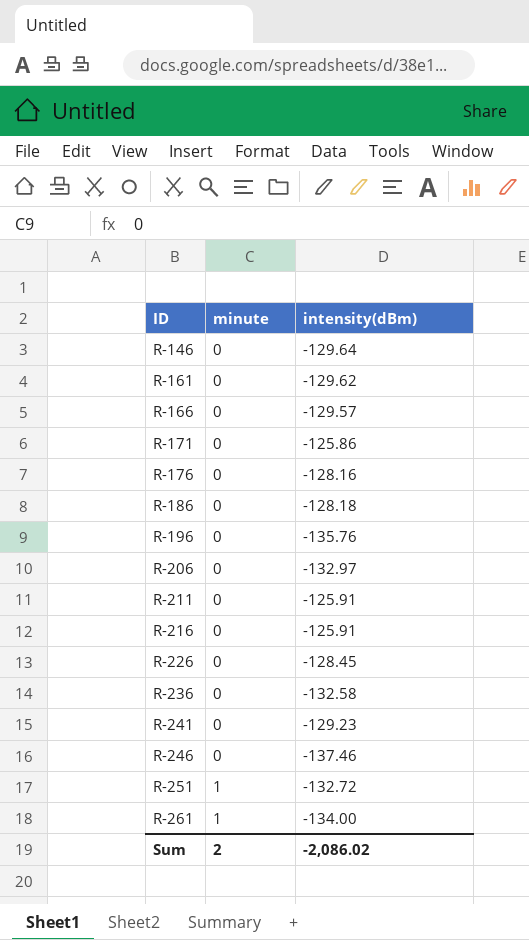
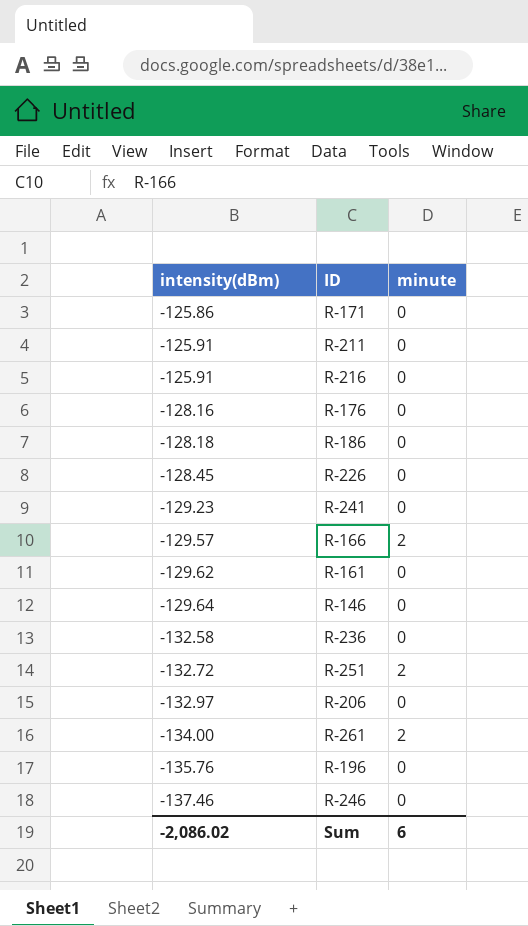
row order: ID ascending -> intensity(dBm) descending
column intensity(dBm) | position: 3 -> 1
R-166 | minute: 0 -> 2
R-251 | minute: 1 -> 2
R-261 | minute: 1 -> 2
Sum | minute: 2 -> 6

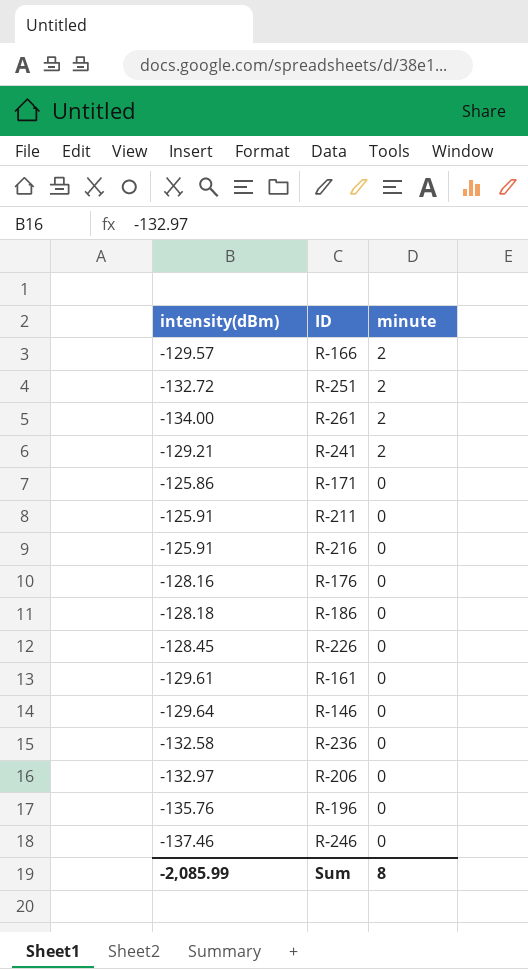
row order: intensity(dBm) descending -> minute descending
R-241 | intensity(dBm): -129.23 -> -129.21
R-241 | minute: 0 -> 2
R-161 | intensity(dBm): -129.62 -> -129.61
Sum | intensity(dBm): -2,086.02 -> -2,085.99
Sum | minute: 6 -> 8

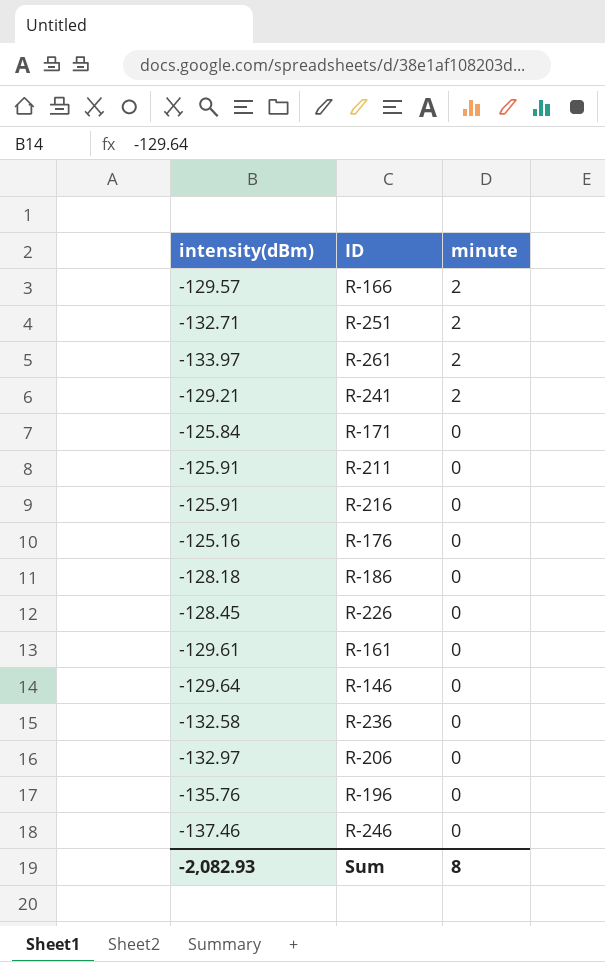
R-251 | intensity(dBm): -132.72 -> -132.71
R-261 | intensity(dBm): -134.00 -> -133.97
R-171 | intensity(dBm): -125.86 -> -125.84
R-176 | intensity(dBm): -128.16 -> -125.16
Sum | intensity(dBm): -2,085.99 -> -2,082.93

